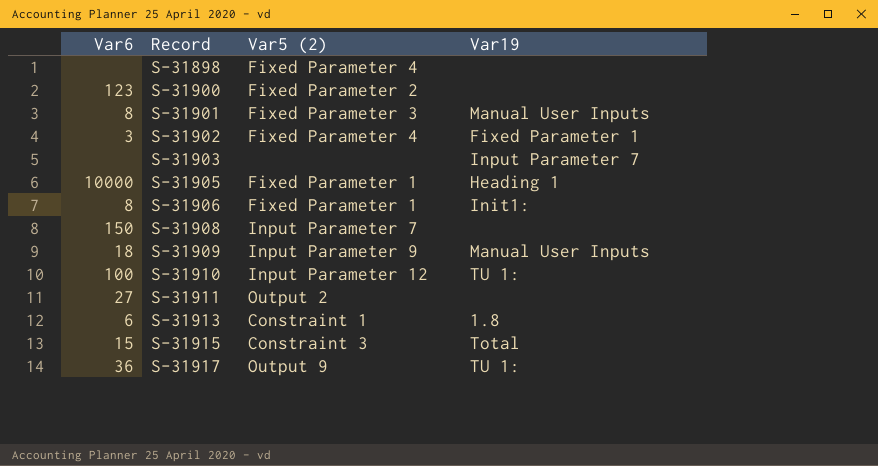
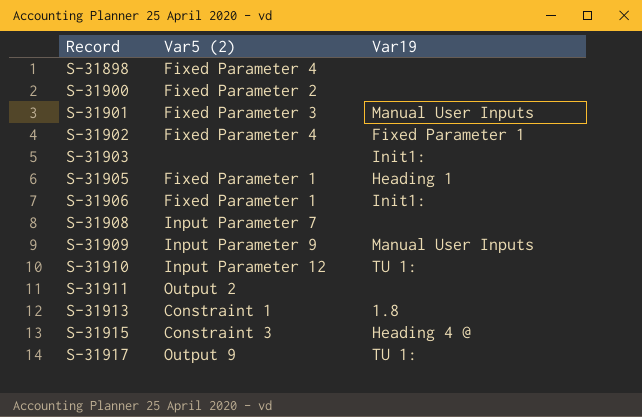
column Var6 | position: 1 -> none
S-31903 | Var19: Input Parameter 7 -> Init1:
S-31915 | Var19: Total -> Heading 4 @

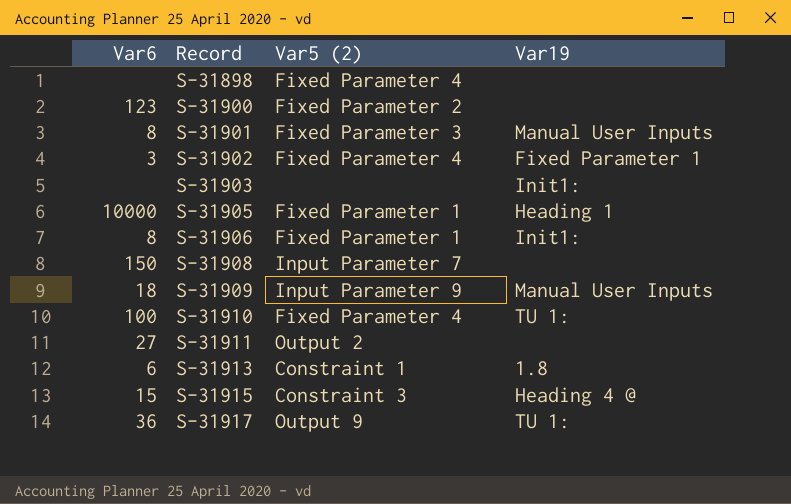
column Var6 | position: none -> 1
S-31910 | Var5 (2): Input Parameter 12 -> Fixed Parameter 4

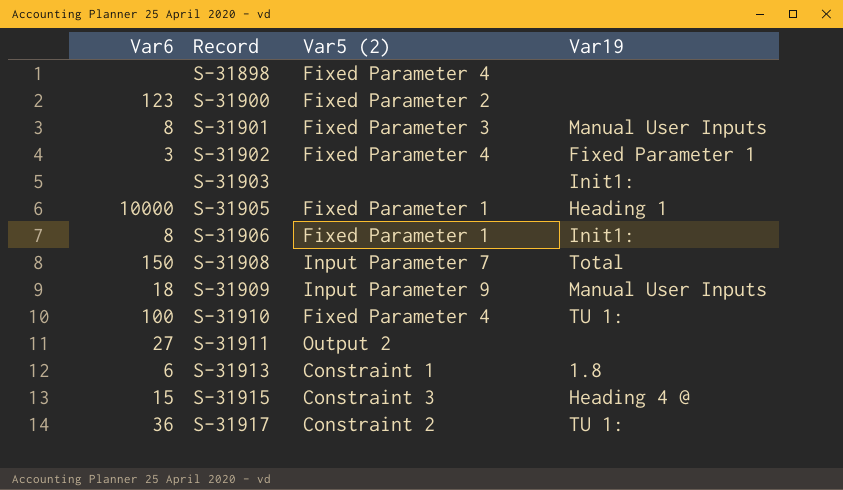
S-31908 | Var19: none -> Total
S-31917 | Var5 (2): Output 9 -> Constraint 2

